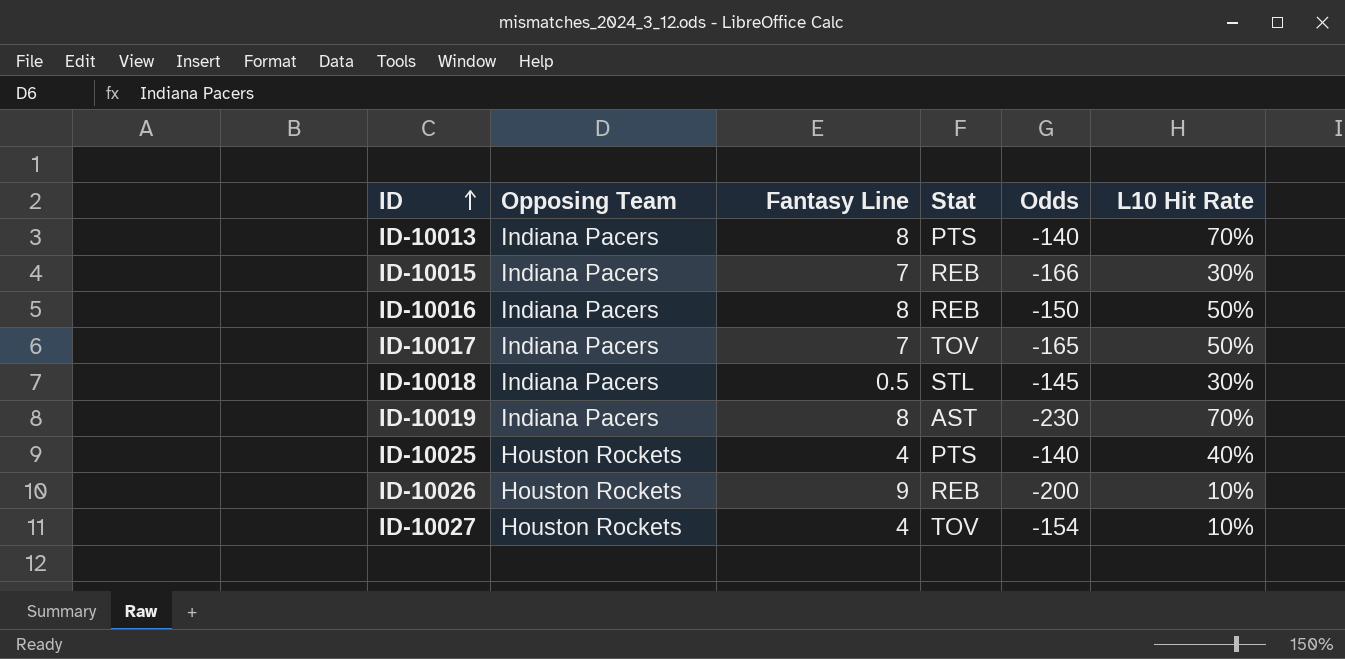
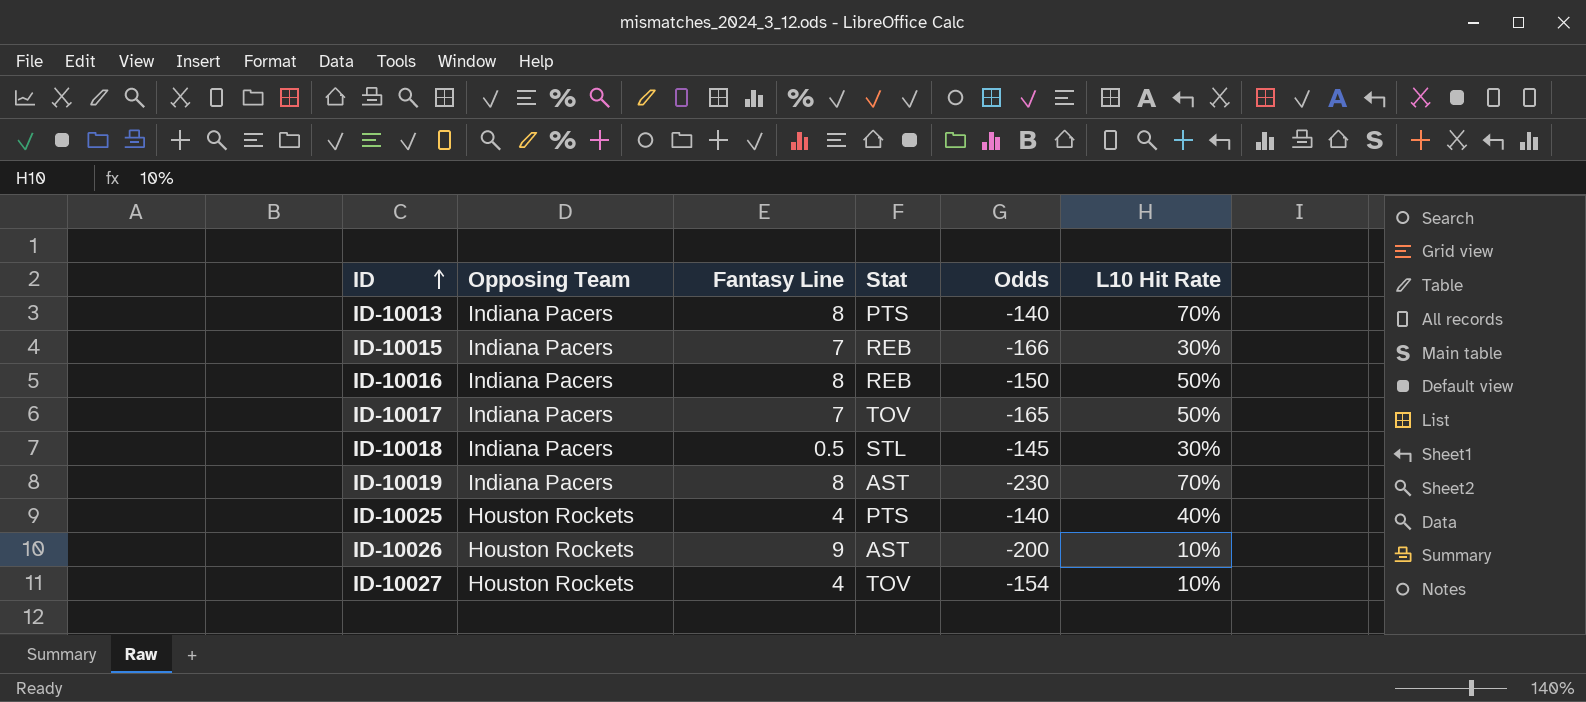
ID-10026 | Stat: REB -> AST

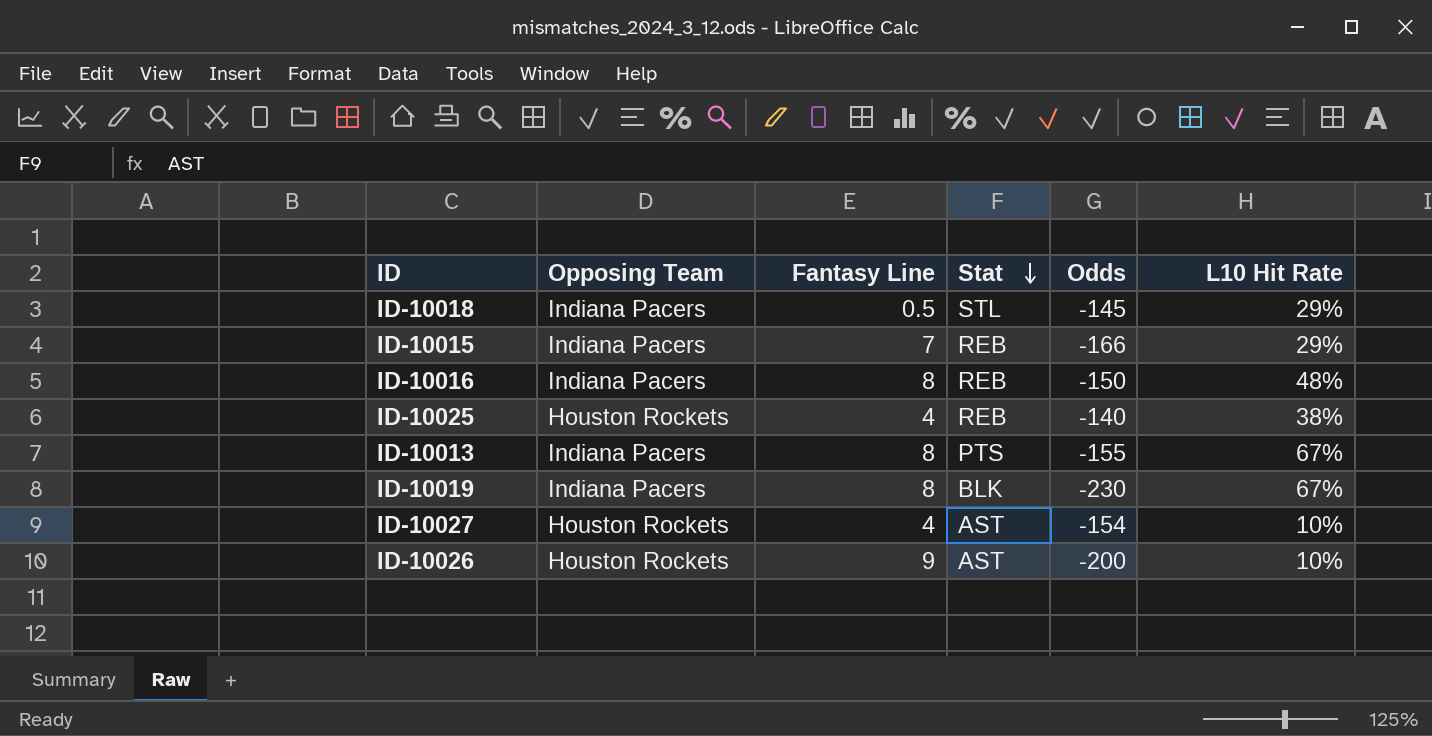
row order: ID ascending -> Stat descending
row ID-10017: Indiana Pacers | 7 | TOV | -165 | 50% -> none
ID-10018 | L10 Hit Rate: 30% -> 29%
ID-10015 | L10 Hit Rate: 30% -> 29%
ID-10016 | L10 Hit Rate: 50% -> 48%
ID-10025 | Stat: PTS -> REB
ID-10025 | L10 Hit Rate: 40% -> 38%
ID-10013 | Odds: -140 -> -155
ID-10013 | L10 Hit Rate: 70% -> 67%
ID-10019 | Stat: AST -> BLK
ID-10019 | L10 Hit Rate: 70% -> 67%
ID-10027 | Stat: TOV -> AST

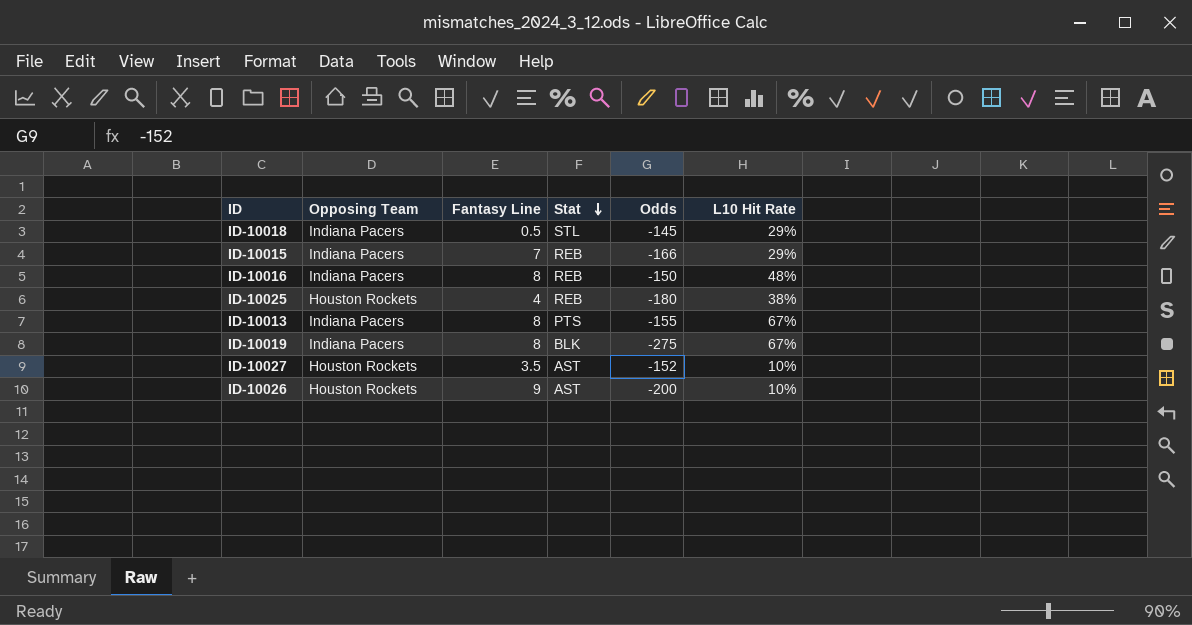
ID-10025 | Odds: -140 -> -180
ID-10019 | Odds: -230 -> -275
ID-10027 | Fantasy Line: 4 -> 3.5
ID-10027 | Odds: -154 -> -152

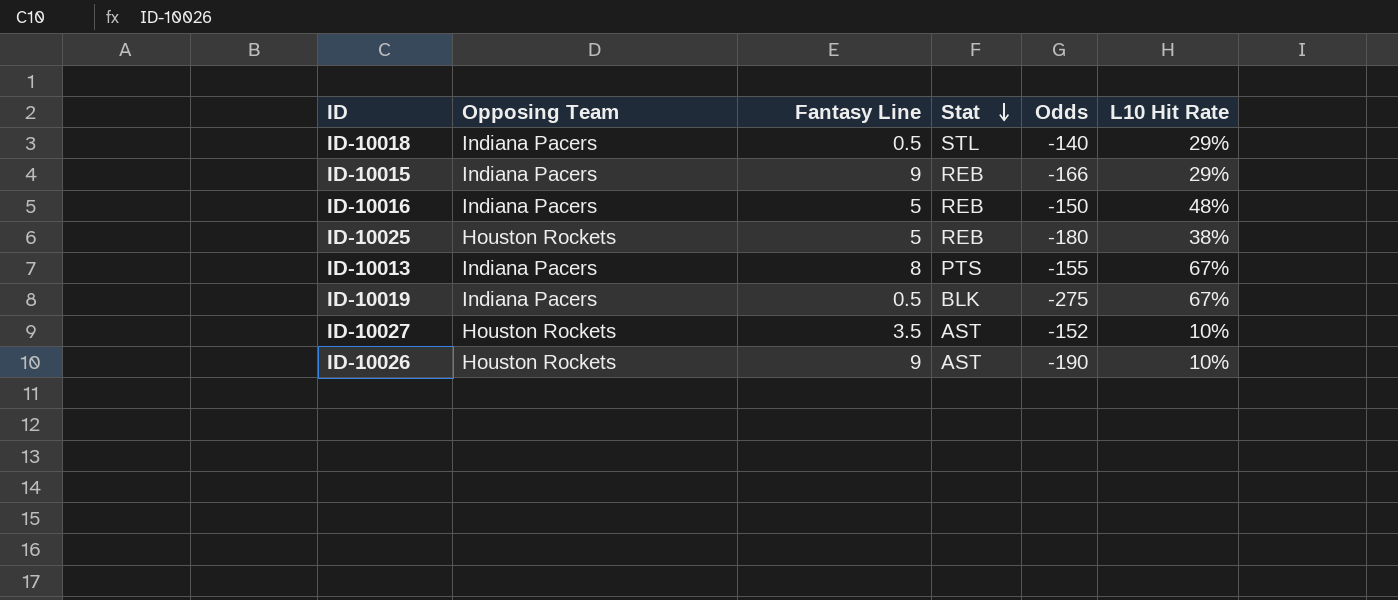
ID-10018 | Odds: -145 -> -140
ID-10015 | Fantasy Line: 7 -> 9
ID-10016 | Fantasy Line: 8 -> 5
ID-10025 | Fantasy Line: 4 -> 5
ID-10019 | Fantasy Line: 8 -> 0.5
ID-10026 | Odds: -200 -> -190

